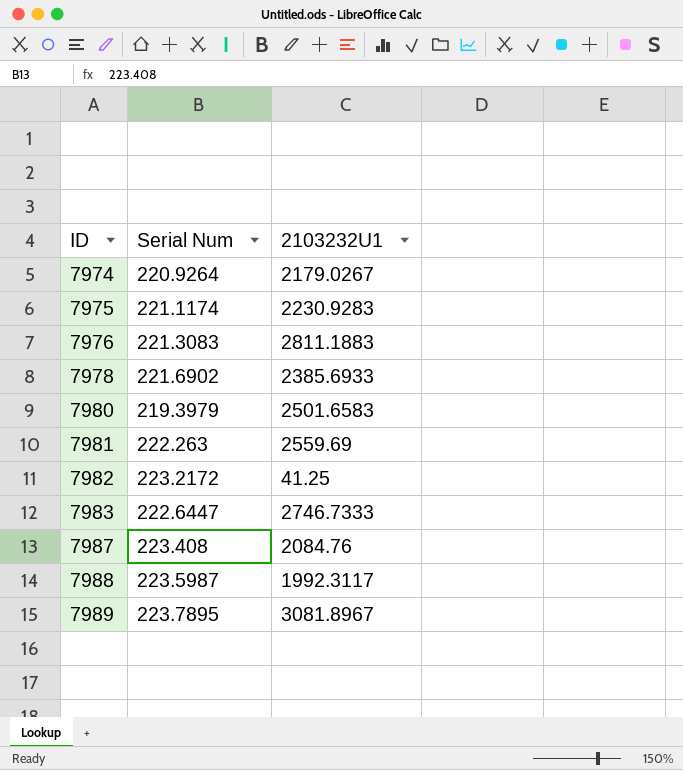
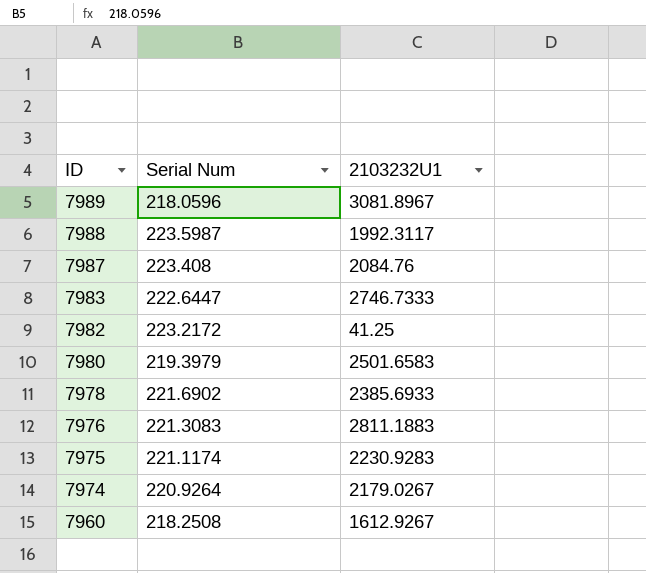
row order: ID ascending -> ID descending
row 7981: 222.263 | 2559.69 -> none
7989 | Serial Num: 223.7895 -> 218.0596
row 7960: none -> 218.2508 | 1612.9267

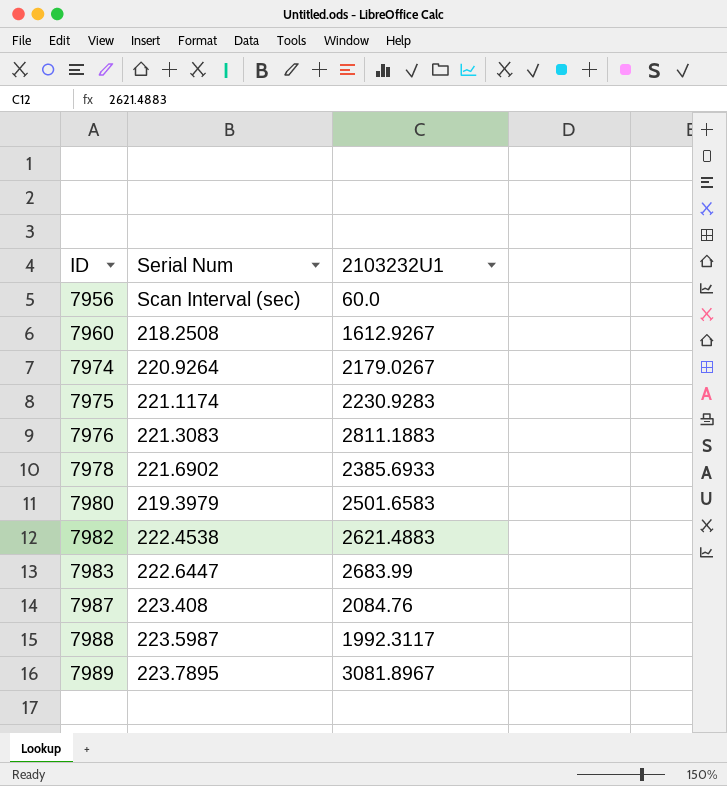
row order: ID descending -> ID ascending
row 7956: none -> Scan Interval (sec) | 60.0
7982 | Serial Num: 223.2172 -> 222.4538
7982 | 2103232U1: 41.25 -> 2621.4883
7983 | 2103232U1: 2746.7333 -> 2683.99
7989 | Serial Num: 218.0596 -> 223.7895

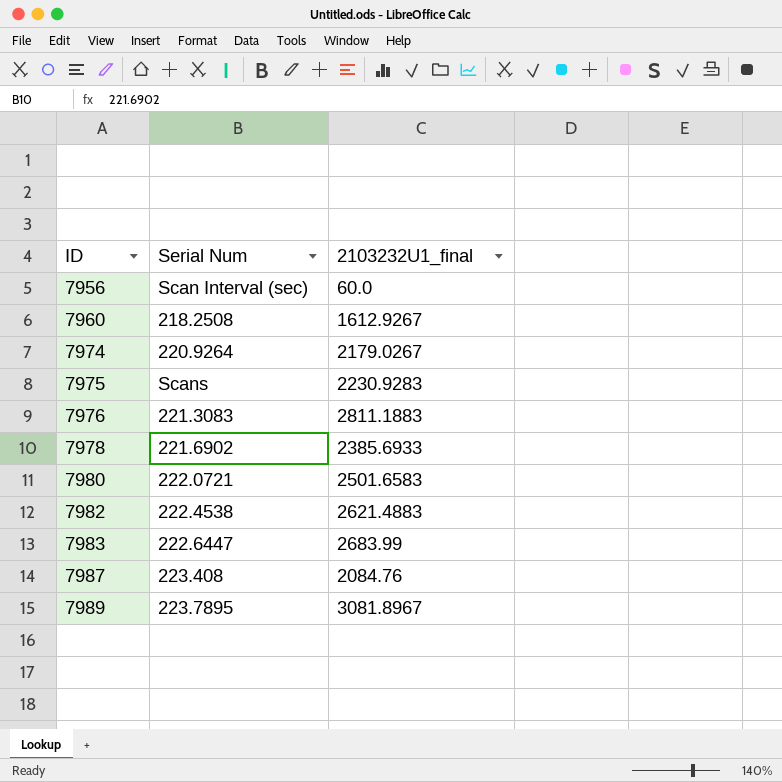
column name: 2103232U1 -> 2103232U1_final
row 7988: 223.5987 | 1992.3117 -> none
7975 | Serial Num: 221.1174 -> Scans
7980 | Serial Num: 219.3979 -> 222.0721

